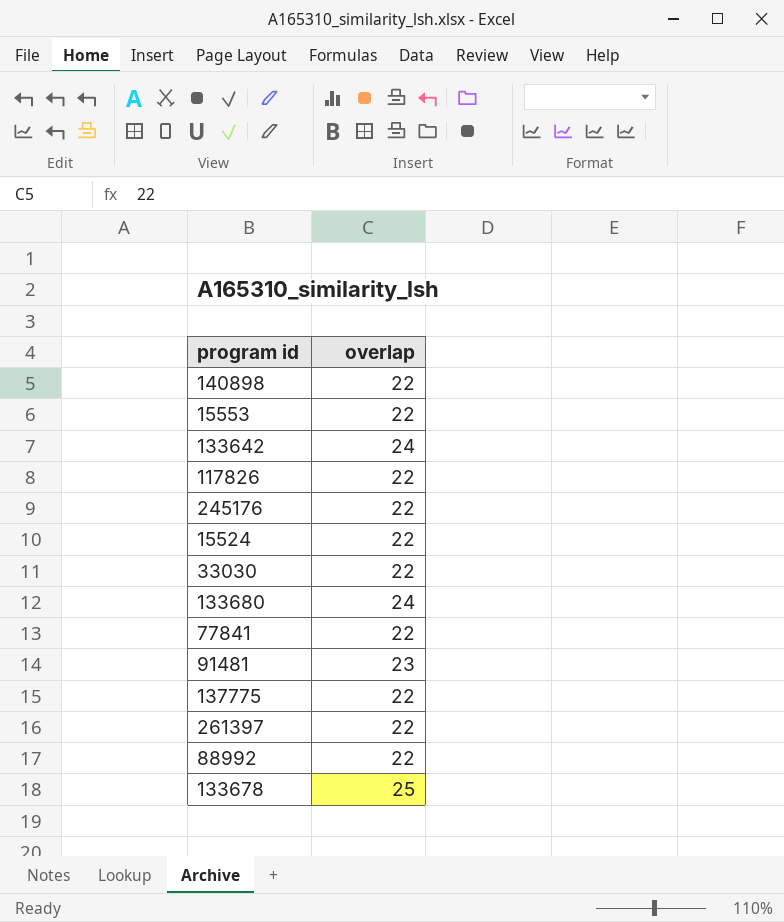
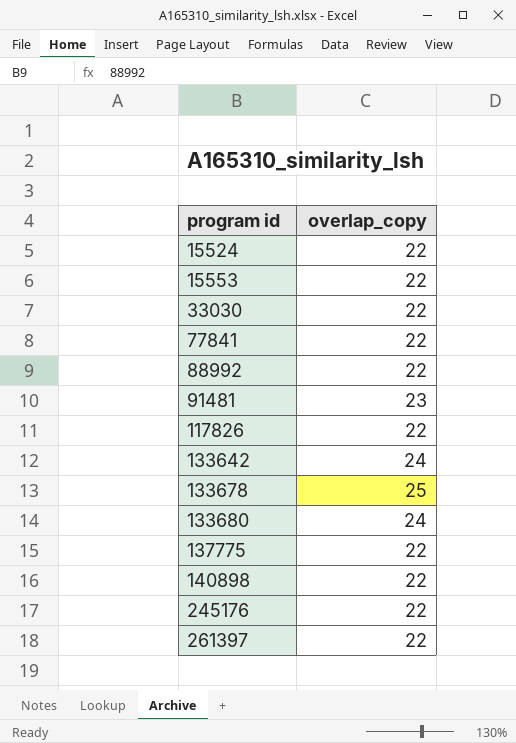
row order: none -> program id ascending
column name: overlap -> overlap_copy

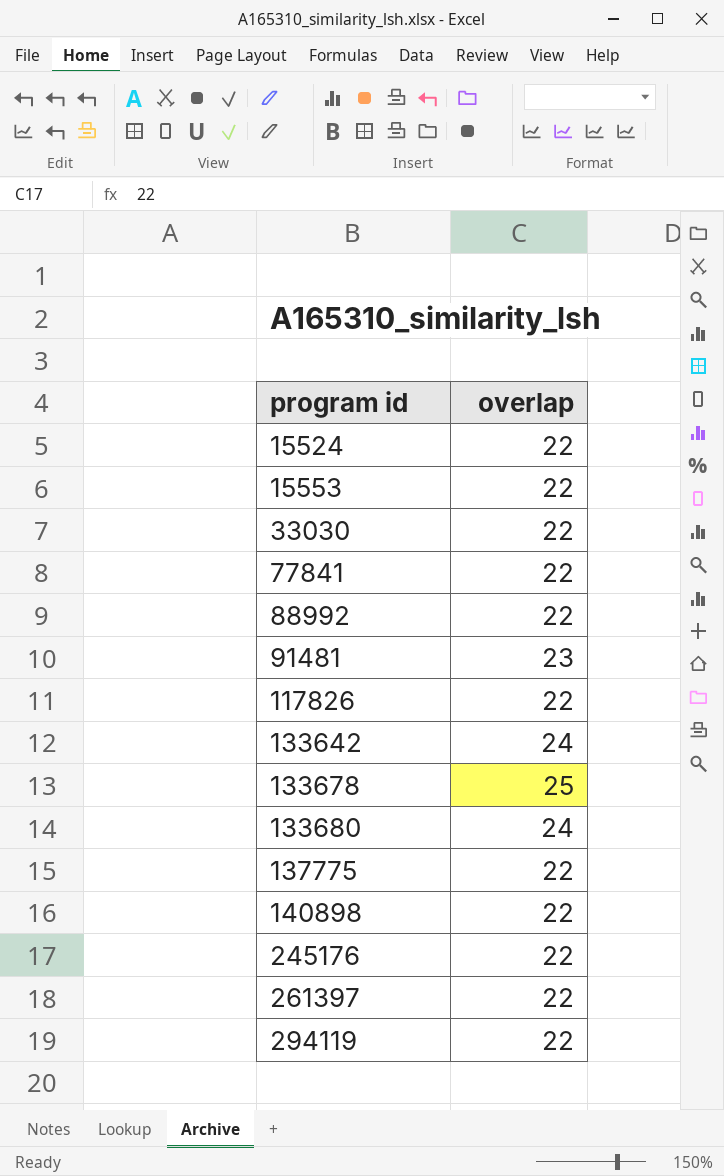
column name: overlap_copy -> overlap
row 294119: none -> 22

